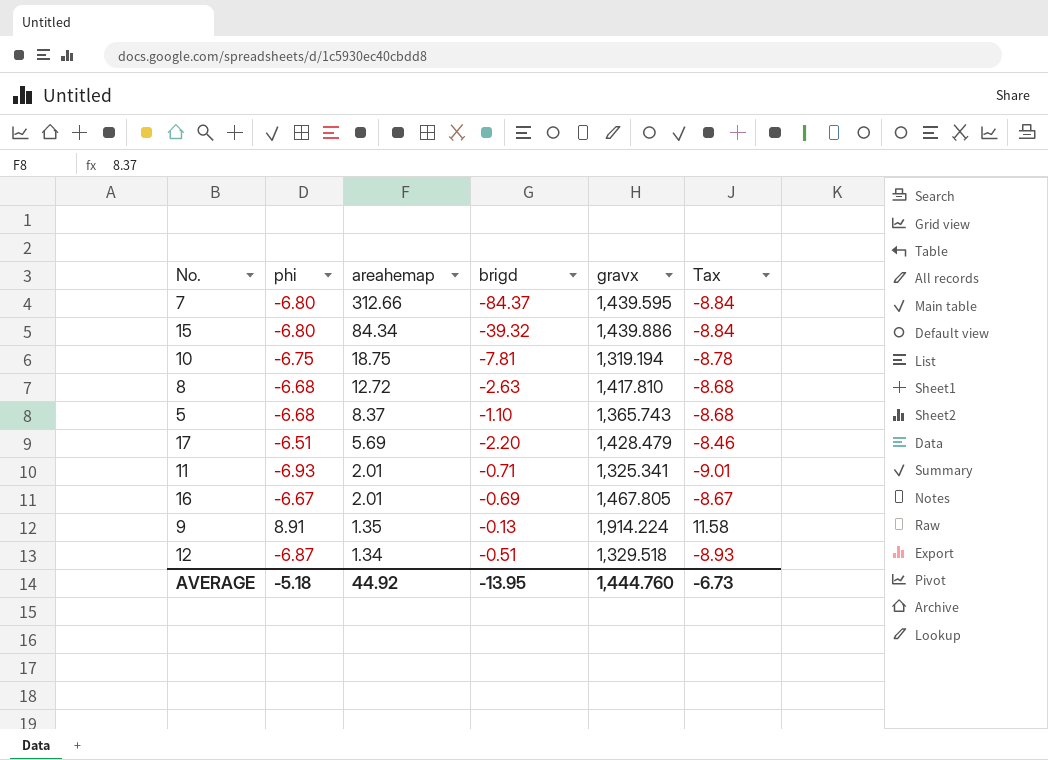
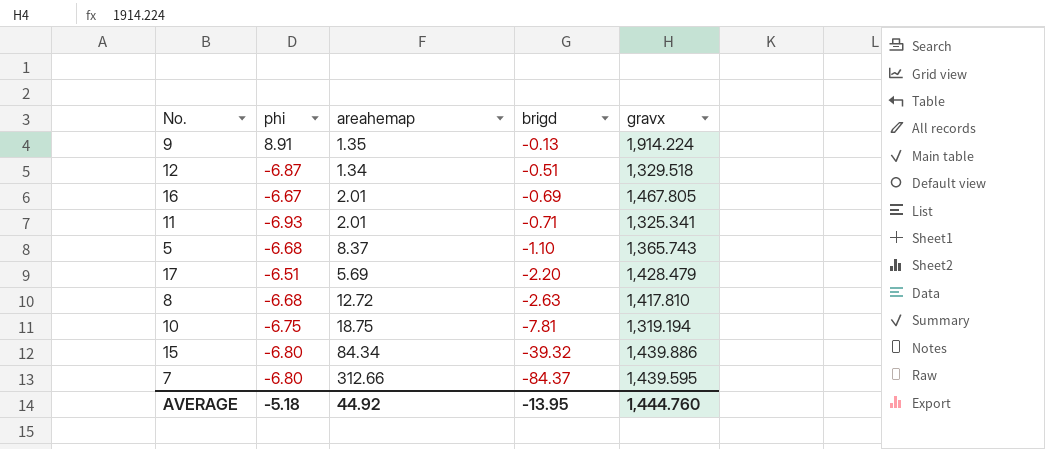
row order: areahemap descending -> brigd descending
column Tax | formula: [phi] * 1.3 -> none

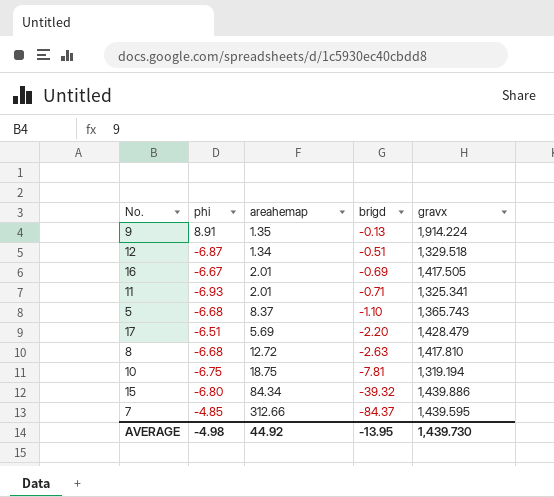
16 | gravx: 1,467.805 -> 1,417.505
7 | phi: -6.80 -> -4.85
AVERAGE | phi: -5.18 -> -4.98
AVERAGE | gravx: 1,444.760 -> 1,439.730

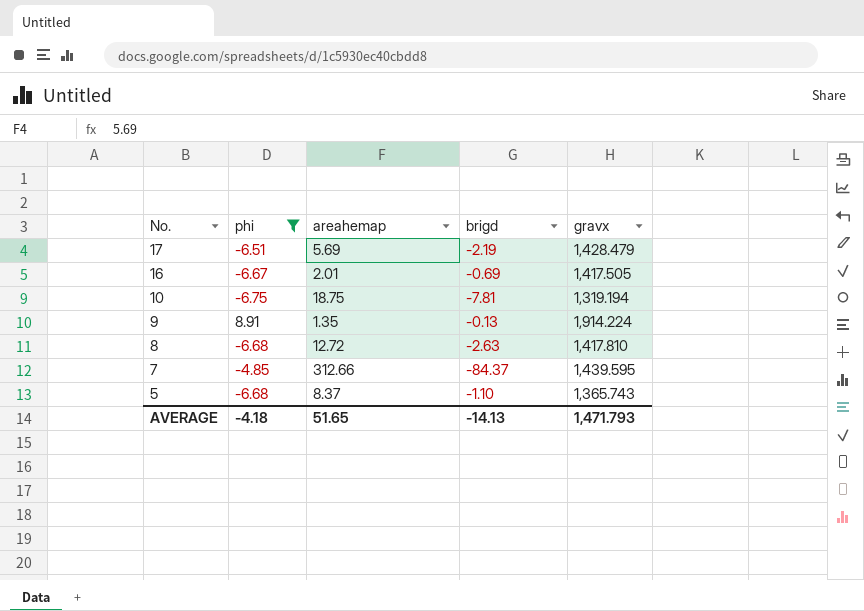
filter: none -> phi >= -6.75
row order: brigd descending -> No. descending
17 | brigd: -2.20 -> -2.19
AVERAGE | phi: -4.98 -> -4.18
AVERAGE | areahemap: 44.92 -> 51.65
AVERAGE | brigd: -13.95 -> -14.13
AVERAGE | gravx: 1,439.730 -> 1,471.793

